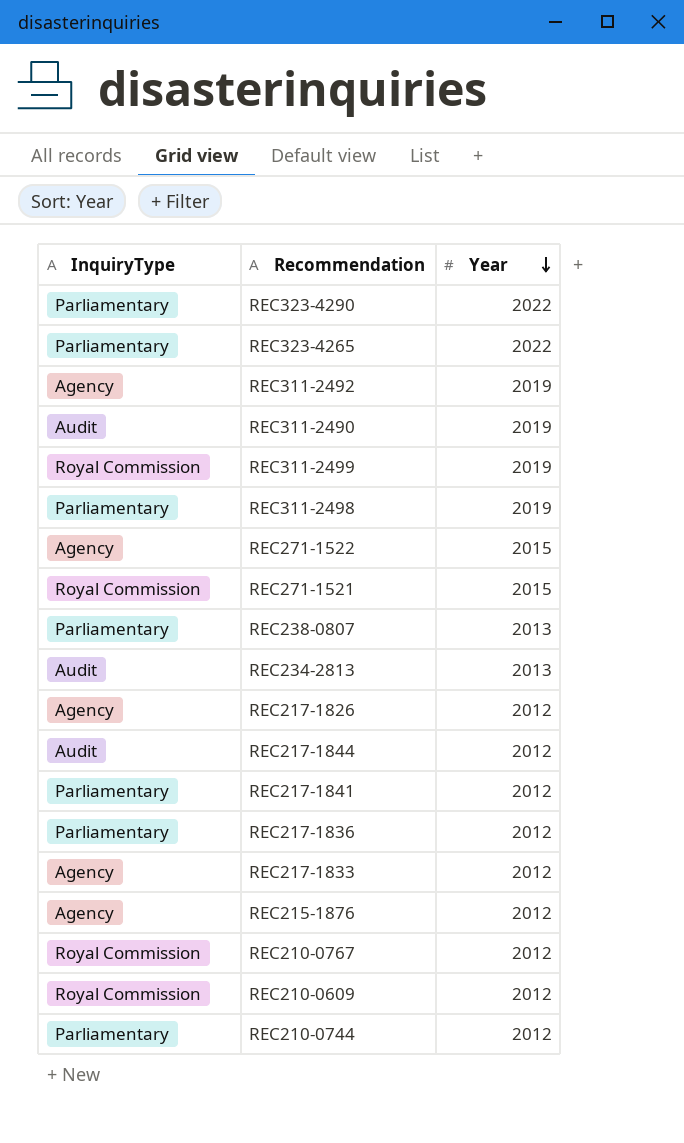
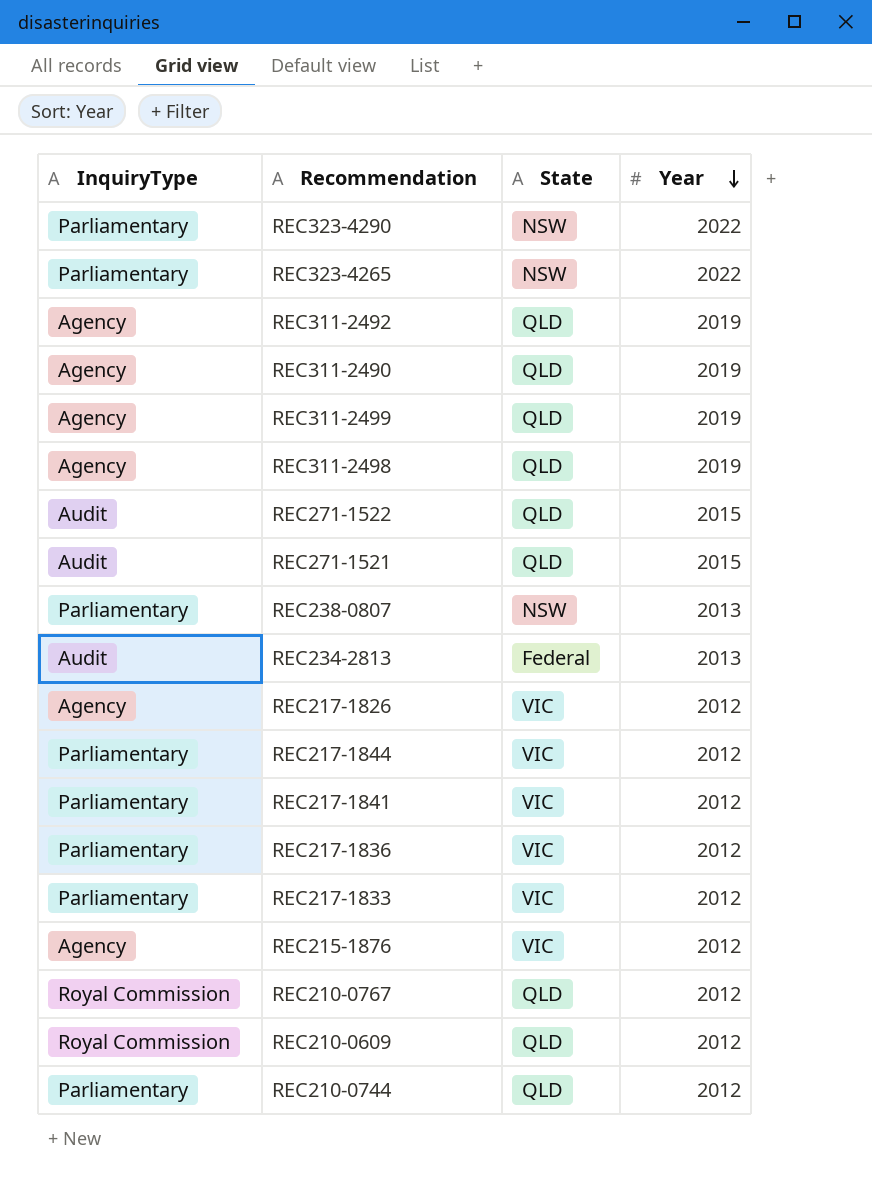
column State | position: none -> 3
REC311-2490 | InquiryType: Audit -> Agency
REC311-2499 | InquiryType: Royal Commission -> Agency
REC311-2498 | InquiryType: Parliamentary -> Agency
REC271-1522 | InquiryType: Agency -> Audit
REC271-1521 | InquiryType: Royal Commission -> Audit
REC217-1844 | InquiryType: Audit -> Parliamentary
REC217-1833 | InquiryType: Agency -> Parliamentary

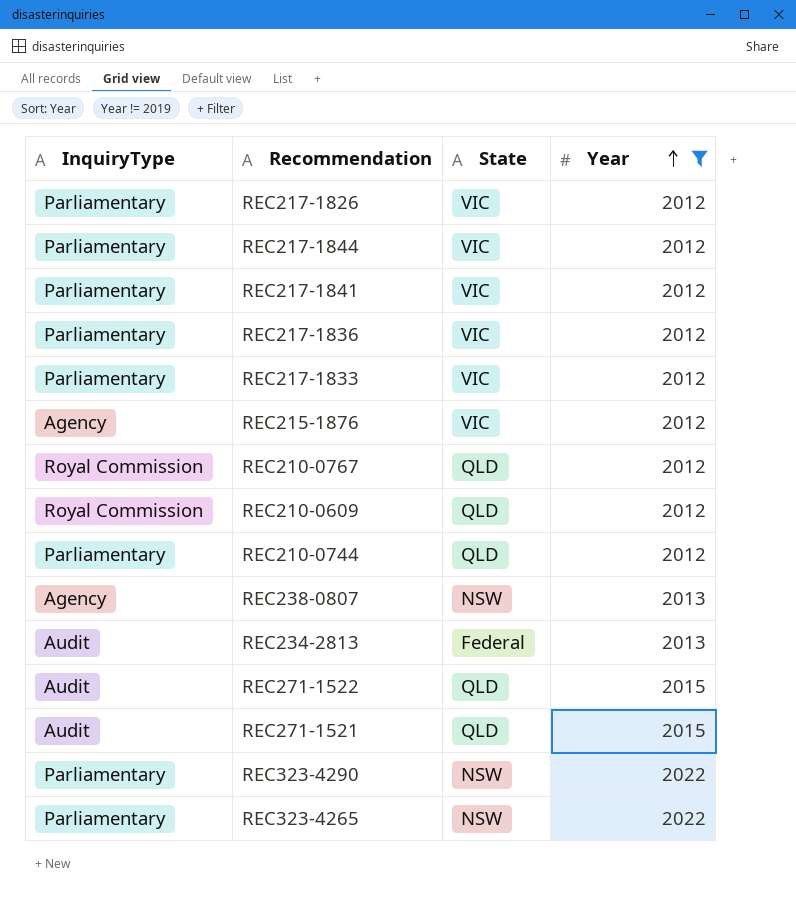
filter: none -> Year != 2019
row order: Year descending -> Year ascending
REC217-1826 | InquiryType: Agency -> Parliamentary
REC238-0807 | InquiryType: Parliamentary -> Agency

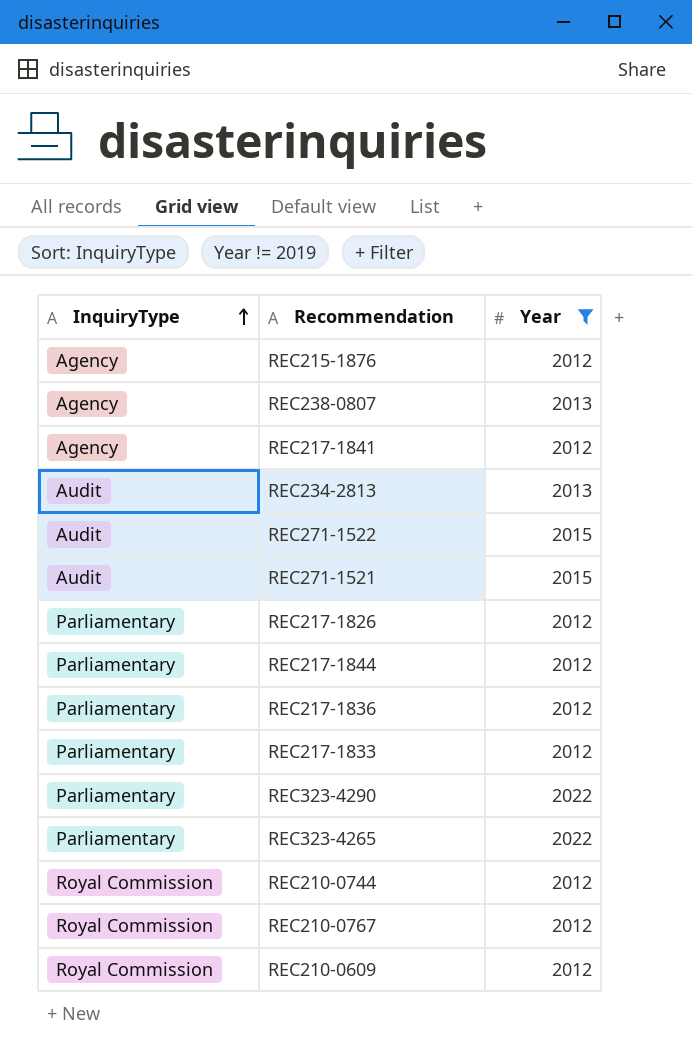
row order: Year ascending -> InquiryType ascending
column State | position: 3 -> none
REC217-1841 | InquiryType: Parliamentary -> Agency
REC210-0744 | InquiryType: Parliamentary -> Royal Commission

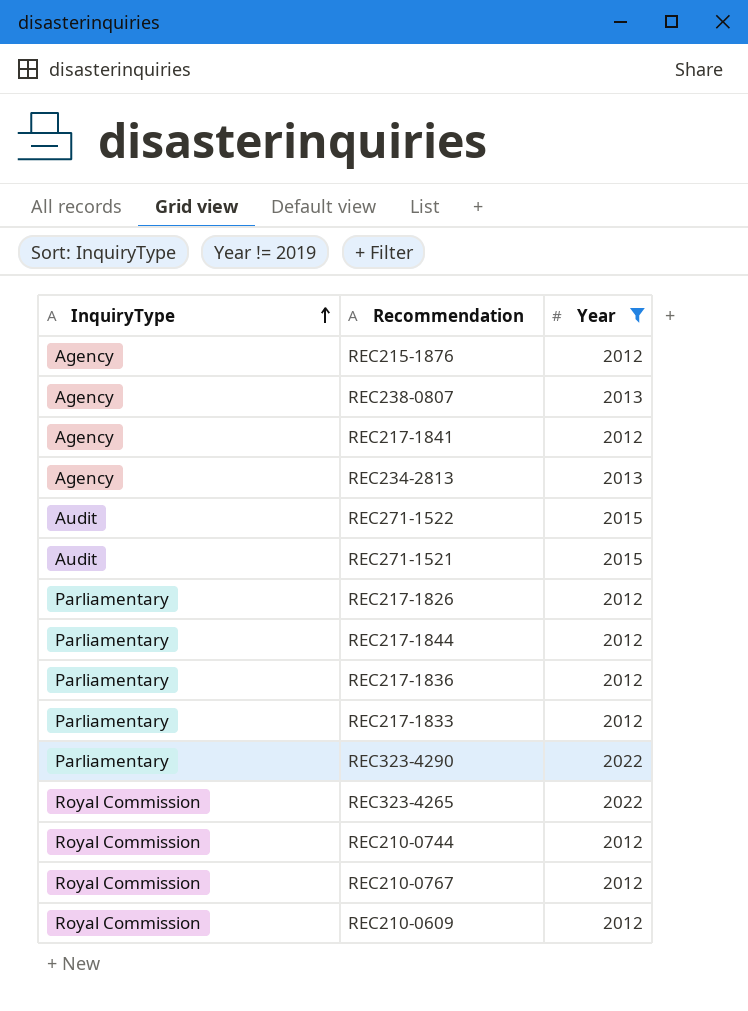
REC234-2813 | InquiryType: Audit -> Agency
REC323-4265 | InquiryType: Parliamentary -> Royal Commission

